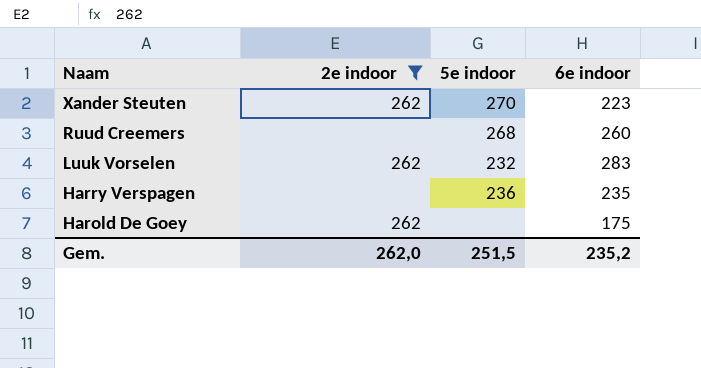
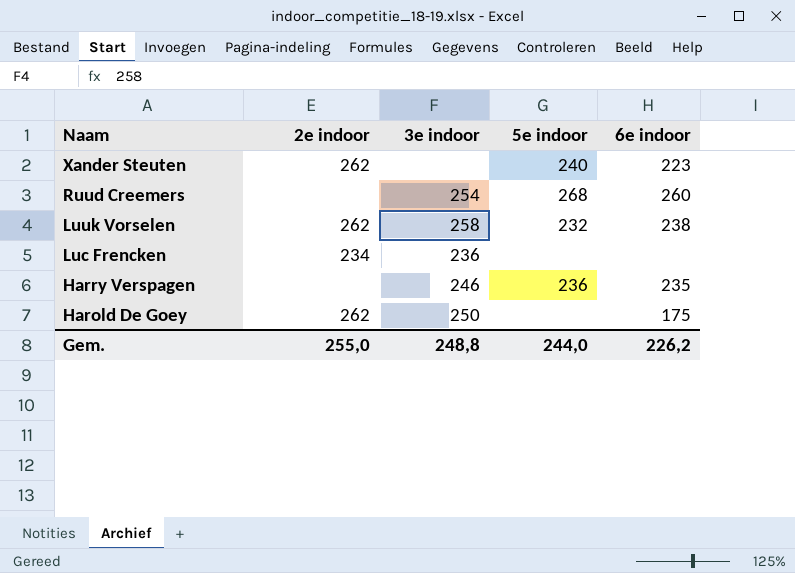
filter: 2e indoor != 234 -> none
column 3e indoor | position: none -> 3
Xander Steuten | 5e indoor: 270 -> 240
Luuk Vorselen | 6e indoor: 283 -> 238
Gem. | 2e indoor: 262,0 -> 255,0
Gem. | 5e indoor: 251,5 -> 244,0
Gem. | 6e indoor: 235,2 -> 226,2

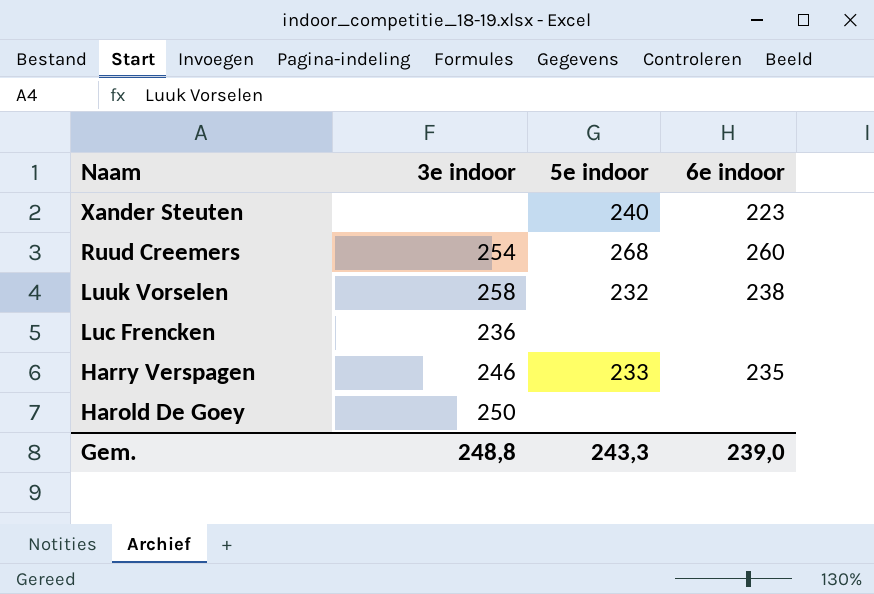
column 2e indoor | position: 2 -> none
Harry Verspagen | 5e indoor: 236 -> 233
Harold De Goey | 6e indoor: 175 -> none
Gem. | 5e indoor: 244,0 -> 243,3
Gem. | 6e indoor: 226,2 -> 239,0

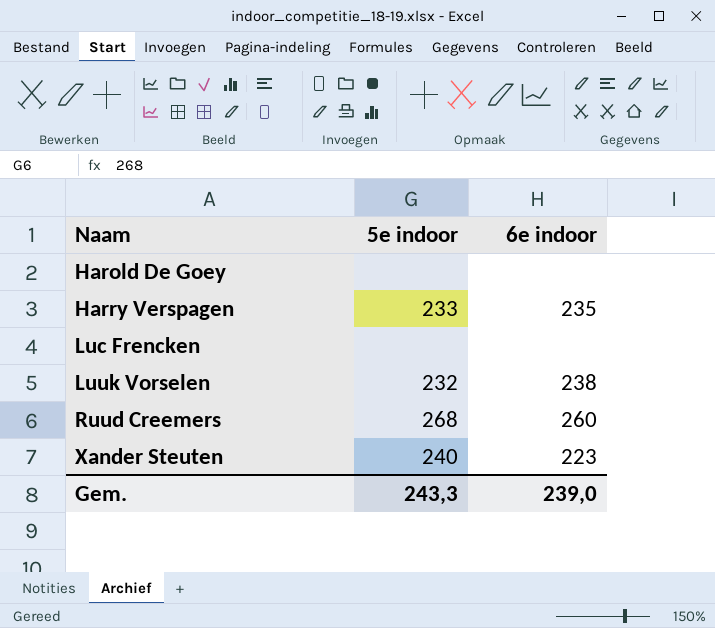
row order: Naam descending -> Naam ascending
column 3e indoor | position: 2 -> none

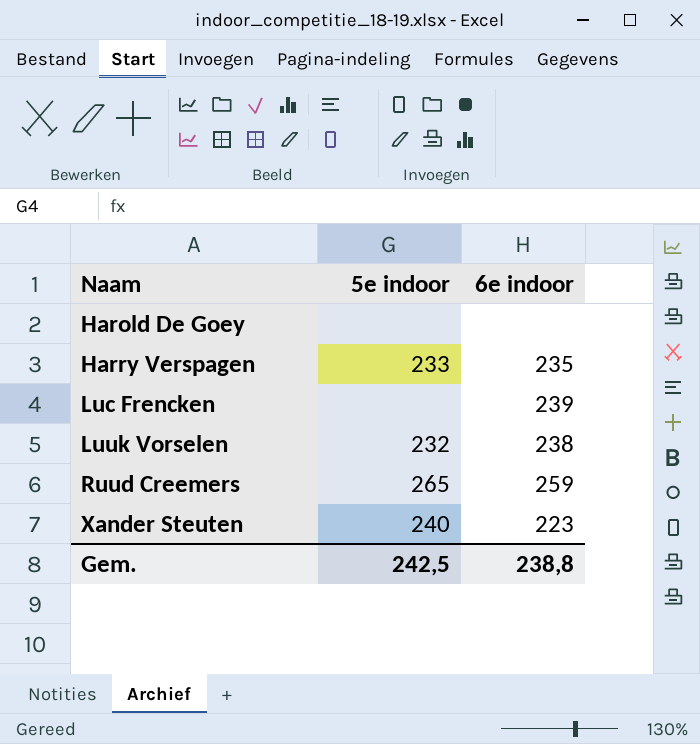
Luc Frencken | 6e indoor: none -> 239
Ruud Creemers | 5e indoor: 268 -> 265
Ruud Creemers | 6e indoor: 260 -> 259
Gem. | 5e indoor: 243,3 -> 242,5
Gem. | 6e indoor: 239,0 -> 238,8

